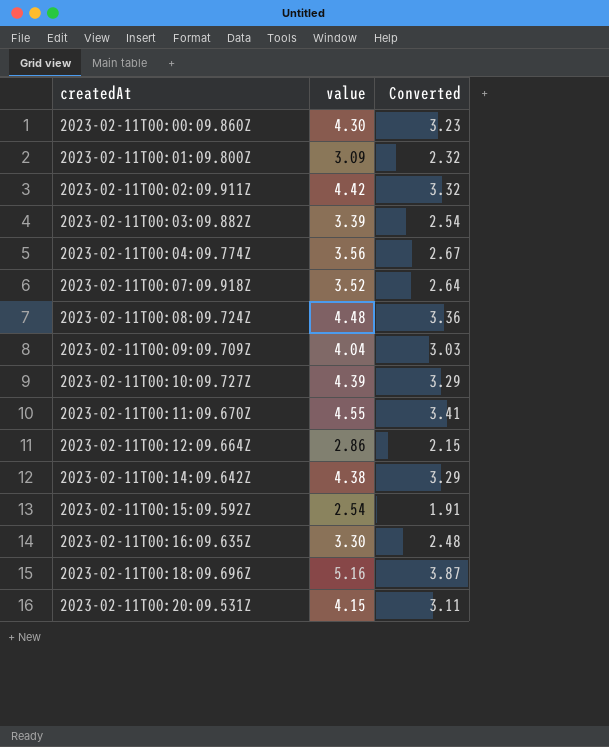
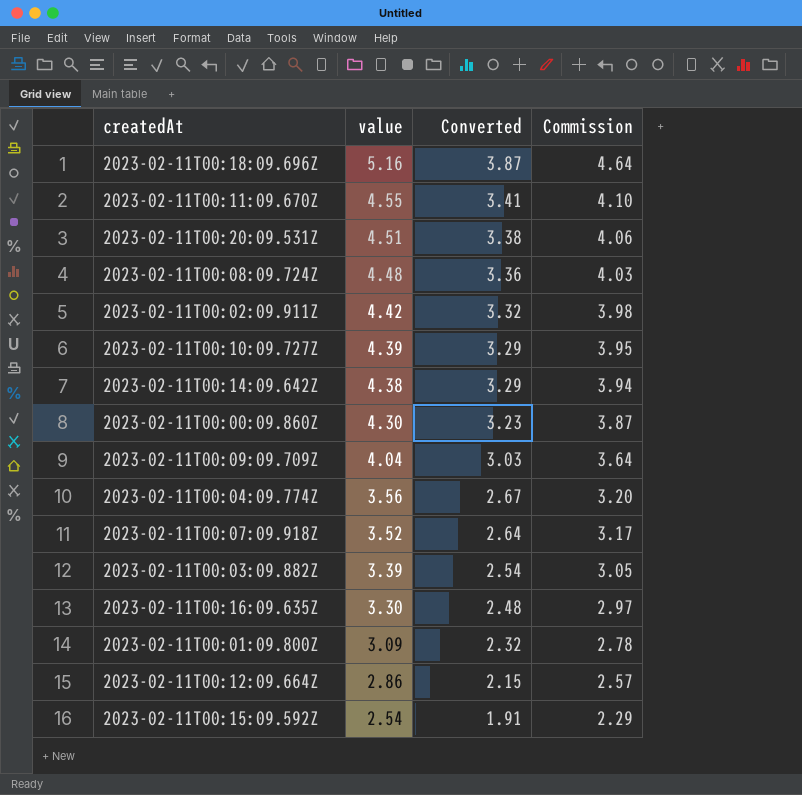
row order: createdAt ascending -> value descending
column Commission | formula: none -> [value] * 0.9
2023-02-11T00:20:09.531Z | value: 4.15 -> 4.51
2023-02-11T00:20:09.531Z | Converted: 3.11 -> 3.38

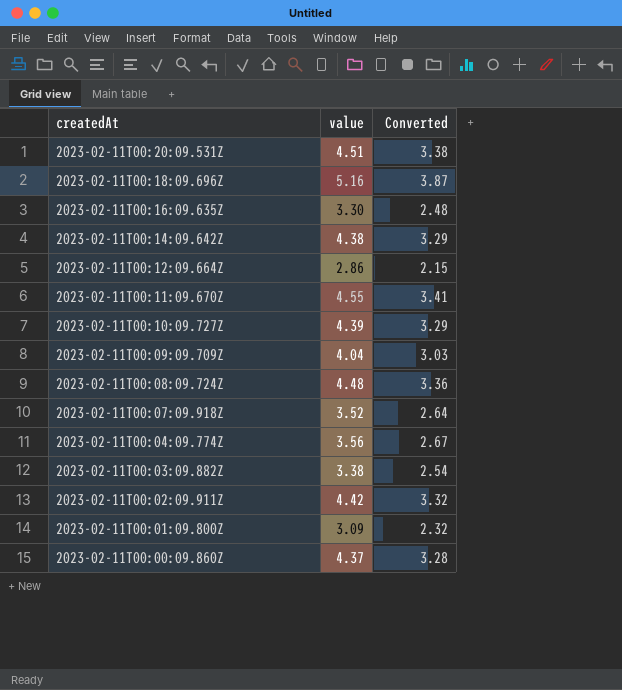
row order: value descending -> createdAt descending
column Commission | formula: [value] * 0.9 -> none
row 2023-02-11T00:15:09.592Z: 2.54 | 1.91 | 2.29 -> none
2023-02-11T00:03:09.882Z | value: 3.39 -> 3.38
2023-02-11T00:00:09.860Z | value: 4.30 -> 4.37
2023-02-11T00:00:09.860Z | Converted: 3.23 -> 3.28

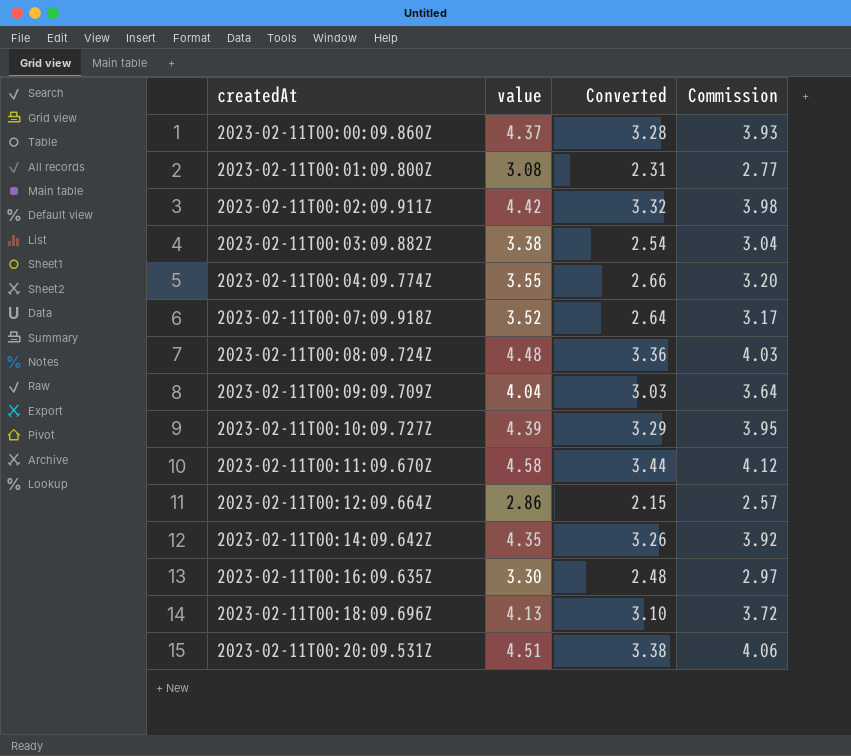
row order: createdAt descending -> createdAt ascending
column Commission | formula: none -> [value] * 0.9
2023-02-11T00:01:09.800Z | value: 3.09 -> 3.08
2023-02-11T00:01:09.800Z | Converted: 2.32 -> 2.31
2023-02-11T00:04:09.774Z | value: 3.56 -> 3.55
2023-02-11T00:04:09.774Z | Converted: 2.67 -> 2.66
2023-02-11T00:11:09.670Z | value: 4.55 -> 4.58
2023-02-11T00:11:09.670Z | Converted: 3.41 -> 3.44
2023-02-11T00:14:09.642Z | value: 4.38 -> 4.35
2023-02-11T00:14:09.642Z | Converted: 3.29 -> 3.26
2023-02-11T00:18:09.696Z | value: 5.16 -> 4.13
2023-02-11T00:18:09.696Z | Converted: 3.87 -> 3.10

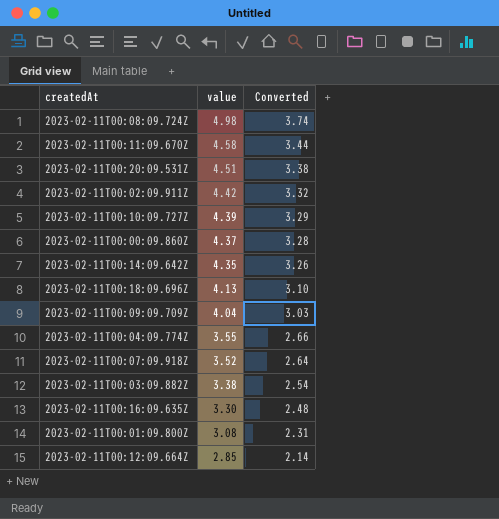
row order: createdAt ascending -> value descending
column Commission | formula: [value] * 0.9 -> none
2023-02-11T00:08:09.724Z | value: 4.48 -> 4.98
2023-02-11T00:08:09.724Z | Converted: 3.36 -> 3.74
2023-02-11T00:12:09.664Z | value: 2.86 -> 2.85
2023-02-11T00:12:09.664Z | Converted: 2.15 -> 2.14

